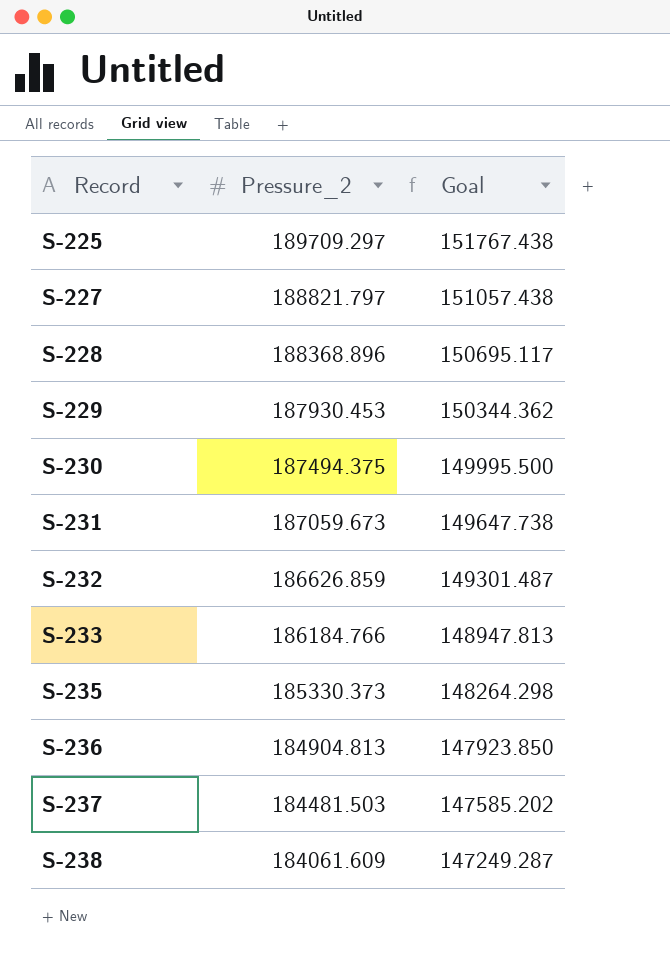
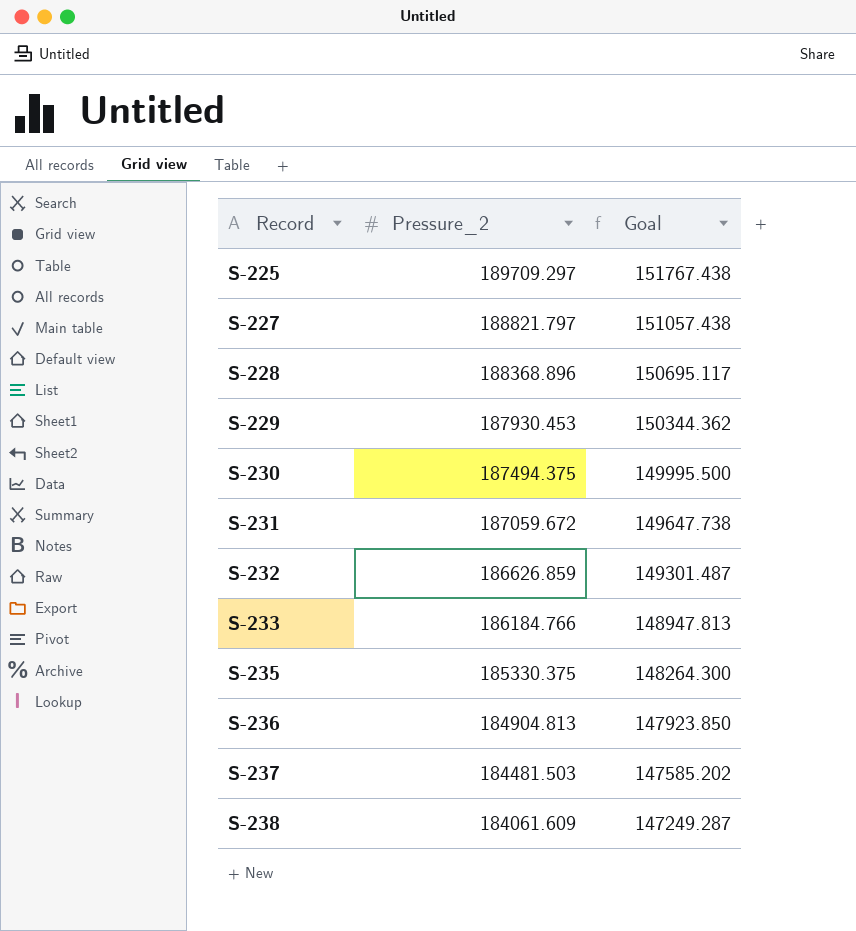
S-231 | Pressure_2: 187059.673 -> 187059.672
S-235 | Pressure_2: 185330.373 -> 185330.375
S-235 | Goal: 148264.298 -> 148264.300

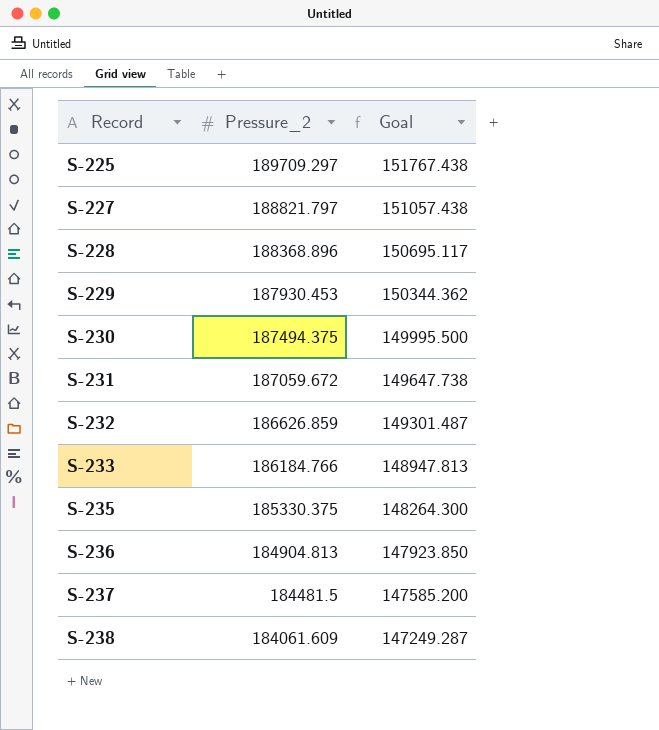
S-237 | Pressure_2: 184481.503 -> 184481.5
S-237 | Goal: 147585.202 -> 147585.200

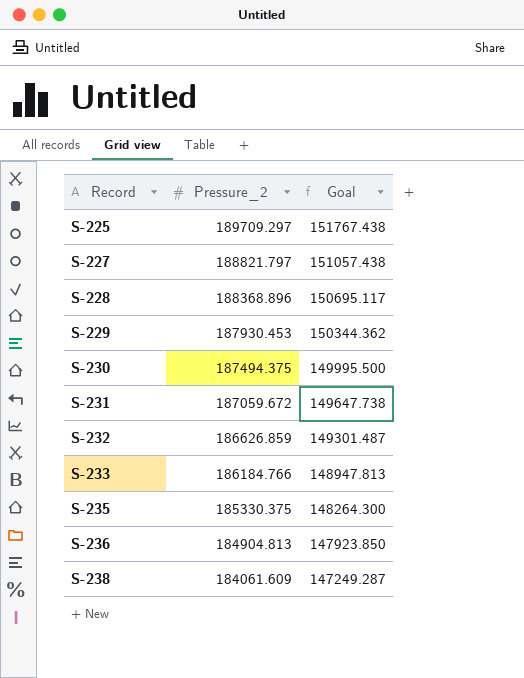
row S-237: 184481.5 | 147585.200 -> none

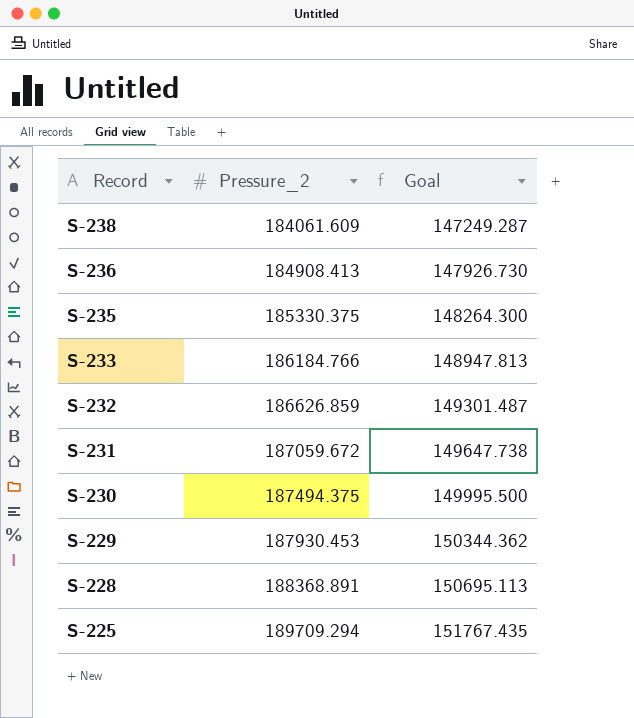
row order: Record ascending -> Record descending
row S-227: 188821.797 | 151057.438 -> none
S-236 | Pressure_2: 184904.813 -> 184908.413
S-236 | Goal: 147923.850 -> 147926.730
S-228 | Pressure_2: 188368.896 -> 188368.891
S-228 | Goal: 150695.117 -> 150695.113
S-225 | Pressure_2: 189709.297 -> 189709.294
S-225 | Goal: 151767.438 -> 151767.435

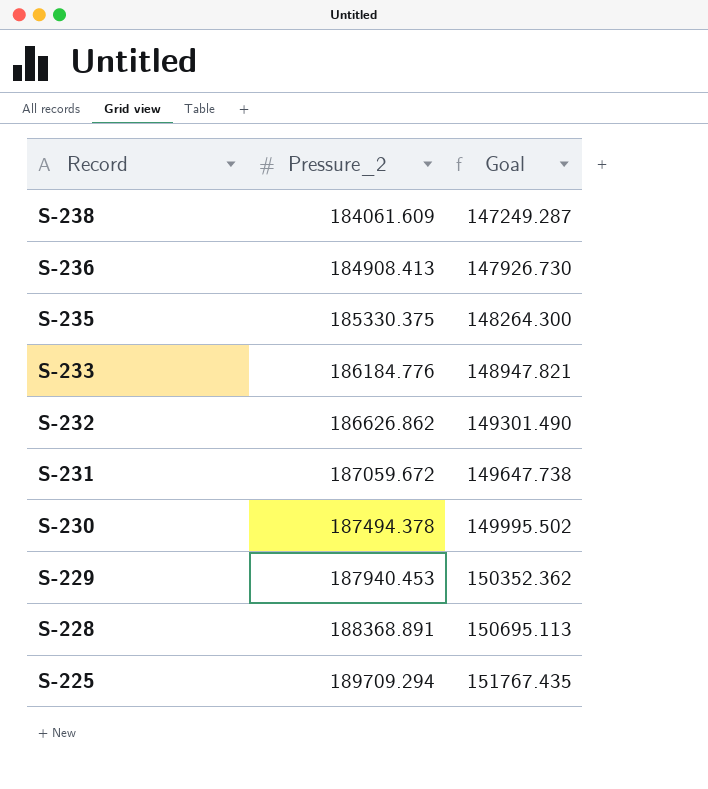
S-233 | Pressure_2: 186184.766 -> 186184.776
S-233 | Goal: 148947.813 -> 148947.821
S-232 | Pressure_2: 186626.859 -> 186626.862
S-232 | Goal: 149301.487 -> 149301.490
S-230 | Pressure_2: 187494.375 -> 187494.378
S-230 | Goal: 149995.500 -> 149995.502
S-229 | Pressure_2: 187930.453 -> 187940.453
S-229 | Goal: 150344.362 -> 150352.362

